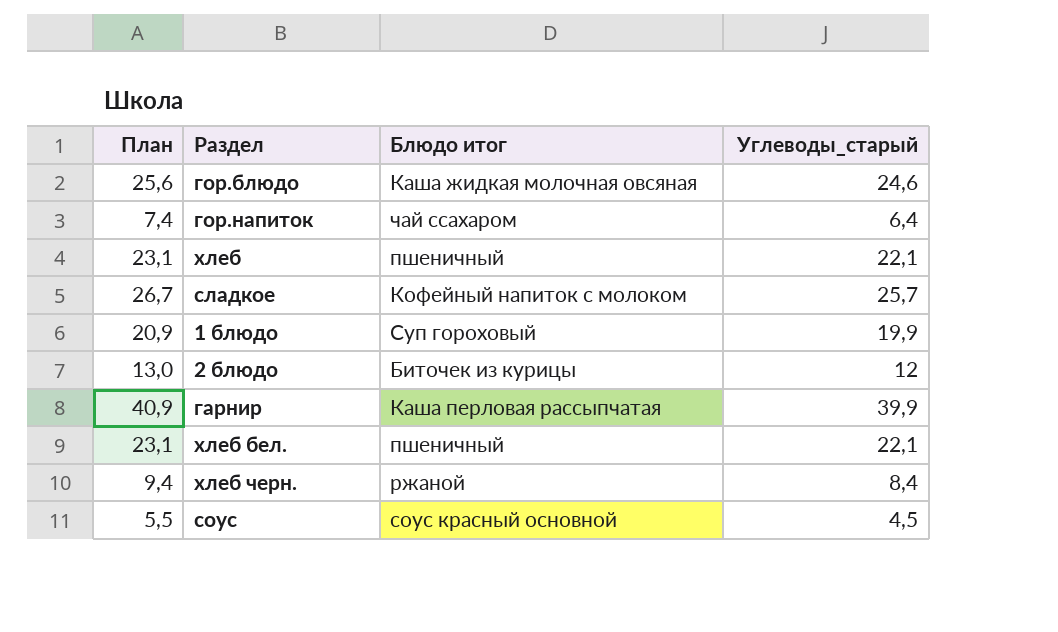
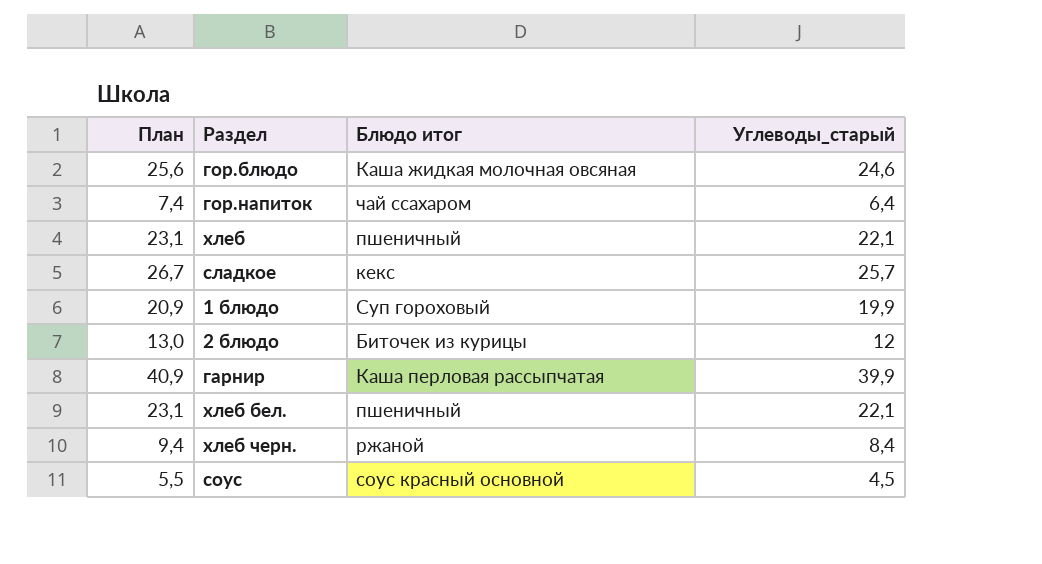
сладкое | Блюдо итог: Кофейный напиток с молоком -> кекс

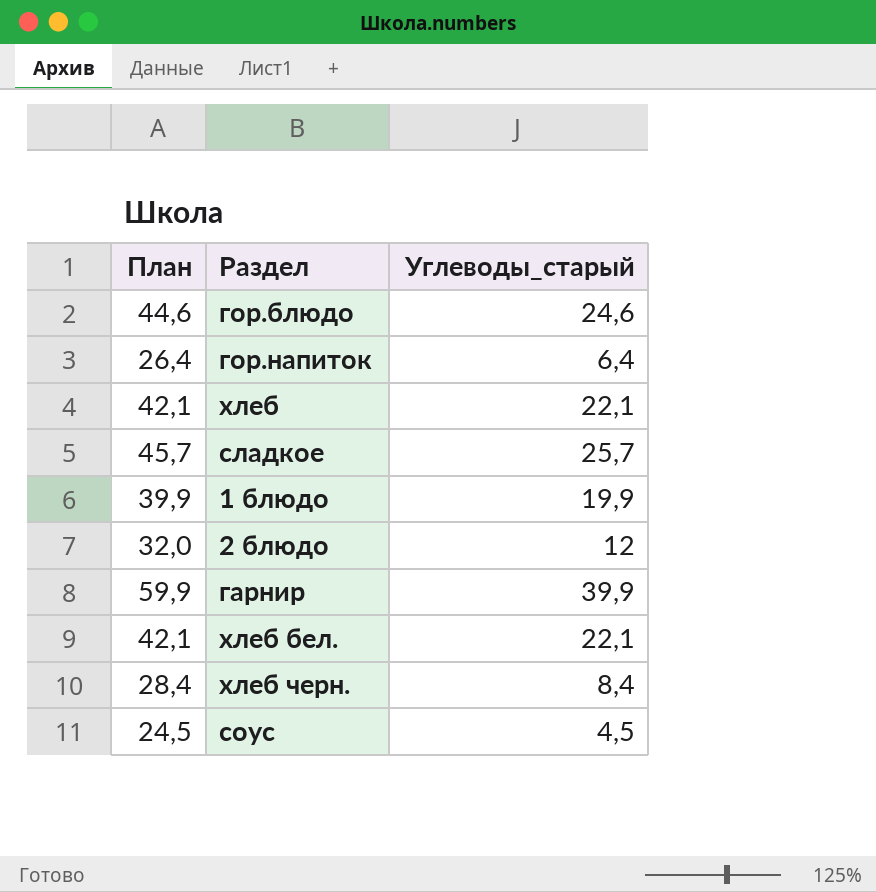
column Блюдо итог | position: 3 -> none
column План | formula: [Углеводы_старый] + 1 -> [Углеводы_старый] + 20

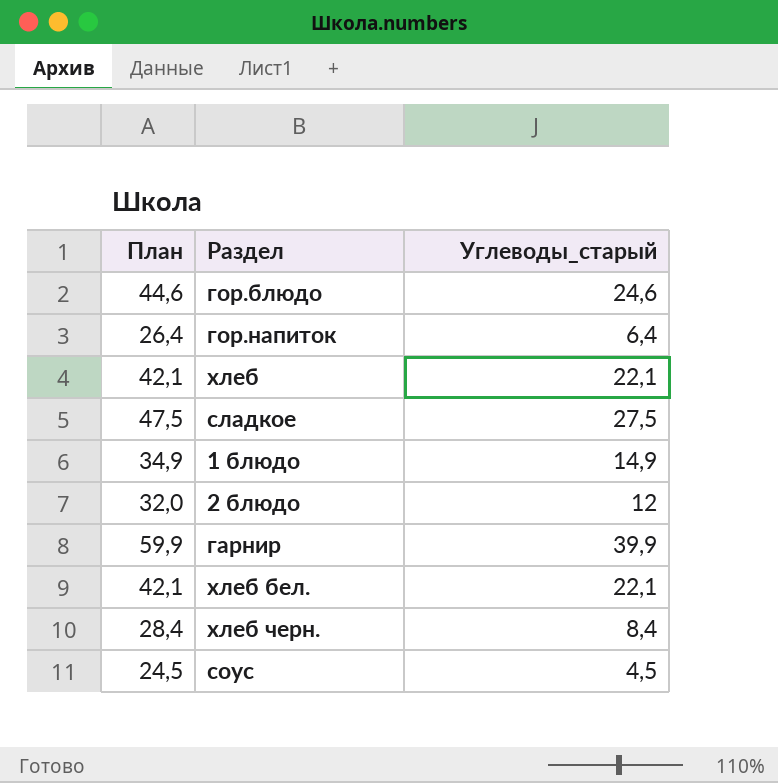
сладкое | План: 45,7 -> 47,5
сладкое | Углеводы_старый: 25,7 -> 27,5
1 блюдо | План: 39,9 -> 34,9
1 блюдо | Углеводы_старый: 19,9 -> 14,9

